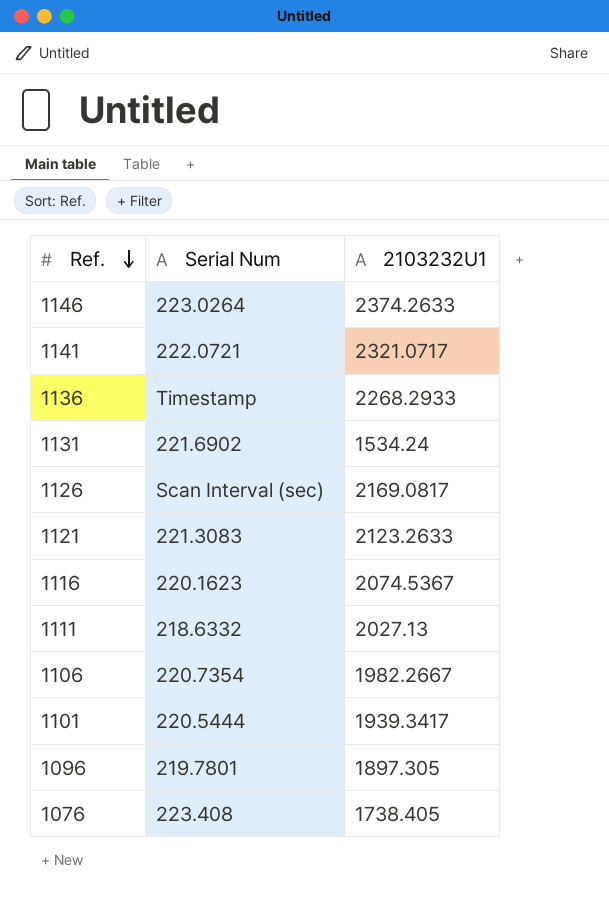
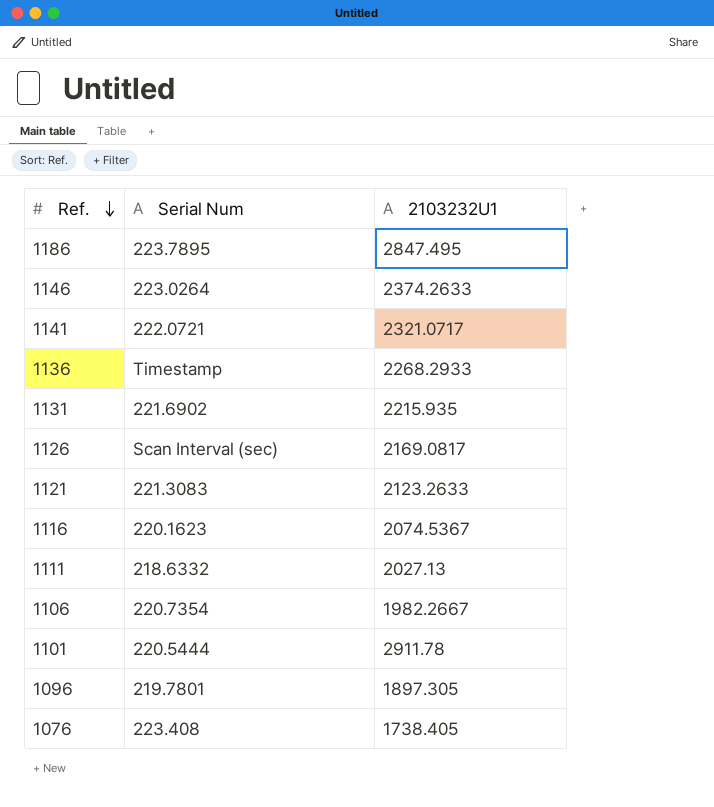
row 1186: none -> 223.7895 | 2847.495
1131 | 2103232U1: 1534.24 -> 2215.935
1101 | 2103232U1: 1939.3417 -> 2911.78

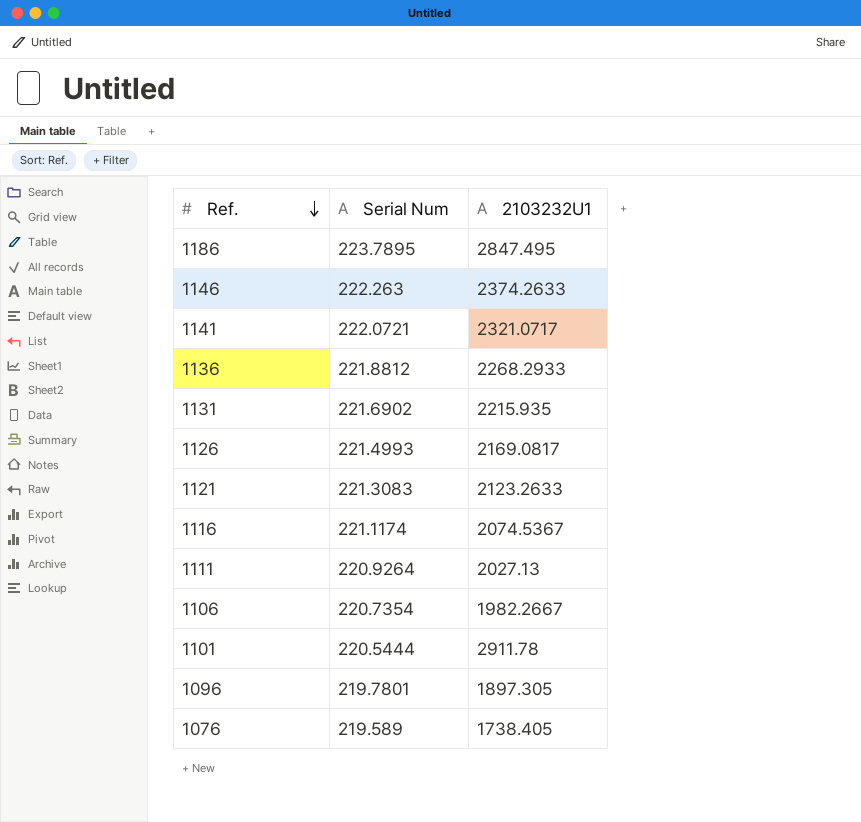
1146 | Serial Num: 223.0264 -> 222.263
1136 | Serial Num: Timestamp -> 221.8812
1126 | Serial Num: Scan Interval (sec) -> 221.4993
1116 | Serial Num: 220.1623 -> 221.1174
1111 | Serial Num: 218.6332 -> 220.9264
1076 | Serial Num: 223.408 -> 219.589

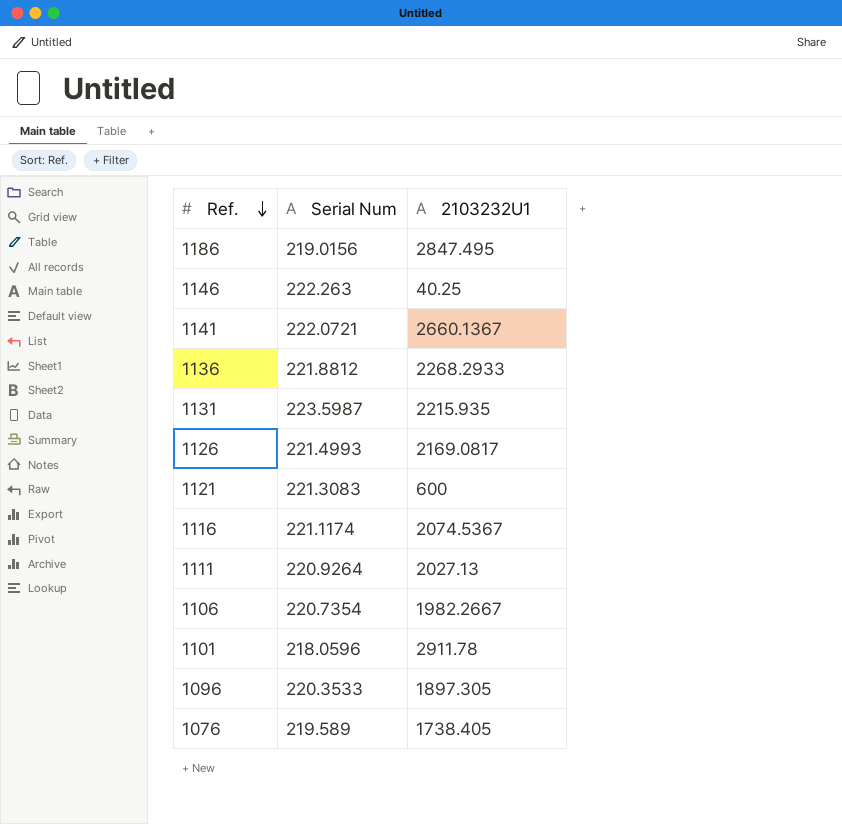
1186 | Serial Num: 223.7895 -> 219.0156
1146 | 2103232U1: 2374.2633 -> 40.25
1141 | 2103232U1: 2321.0717 -> 2660.1367
1131 | Serial Num: 221.6902 -> 223.5987
1121 | 2103232U1: 2123.2633 -> 600
1101 | Serial Num: 220.5444 -> 218.0596
1096 | Serial Num: 219.7801 -> 220.3533

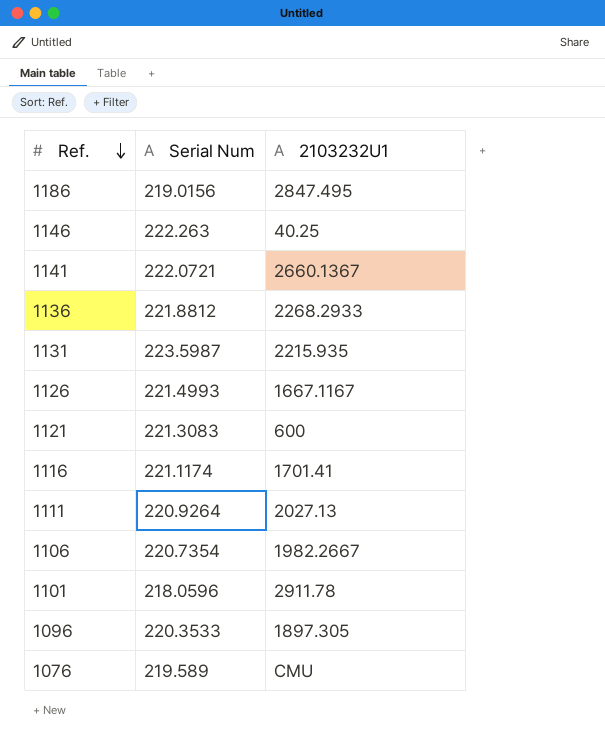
1126 | 2103232U1: 2169.0817 -> 1667.1167
1116 | 2103232U1: 2074.5367 -> 1701.41
1076 | 2103232U1: 1738.405 -> CMU

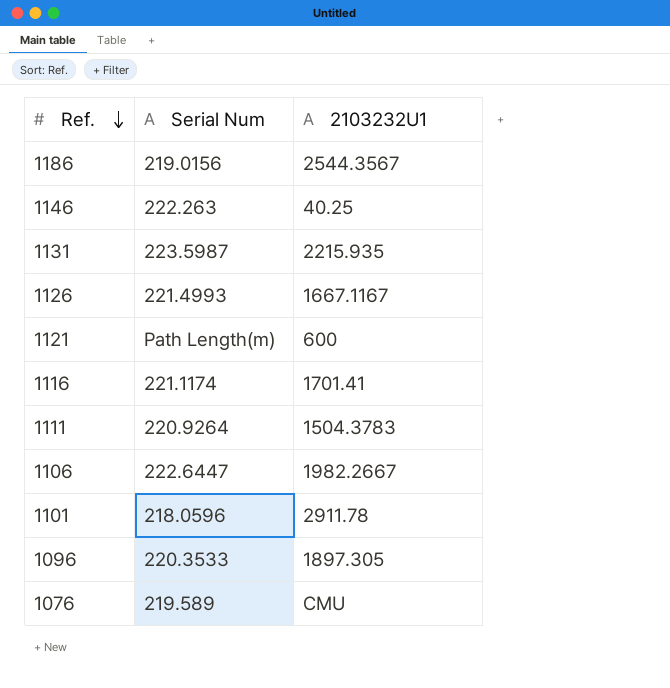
row 1141: 222.0721 | 2660.1367 -> none
row 1136: 221.8812 | 2268.2933 -> none
1186 | 2103232U1: 2847.495 -> 2544.3567
1121 | Serial Num: 221.3083 -> Path Length(m)
1111 | 2103232U1: 2027.13 -> 1504.3783
1106 | Serial Num: 220.7354 -> 222.6447

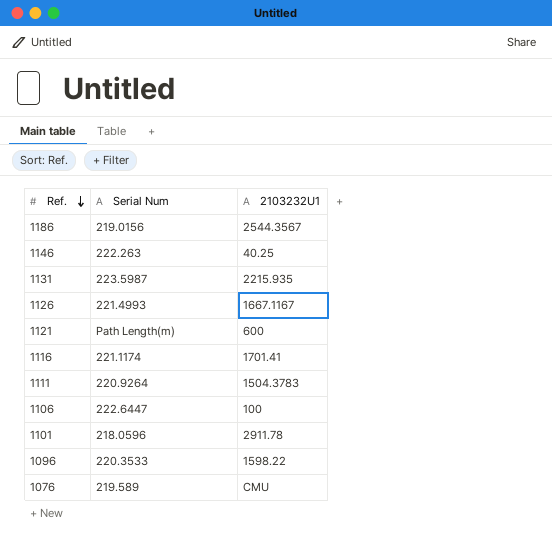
1106 | 2103232U1: 1982.2667 -> 100
1096 | 2103232U1: 1897.305 -> 1598.22

